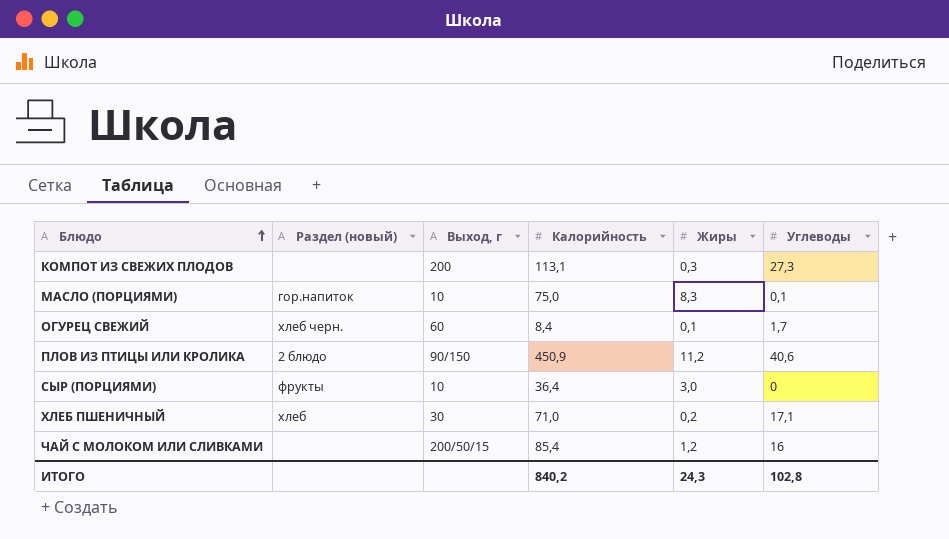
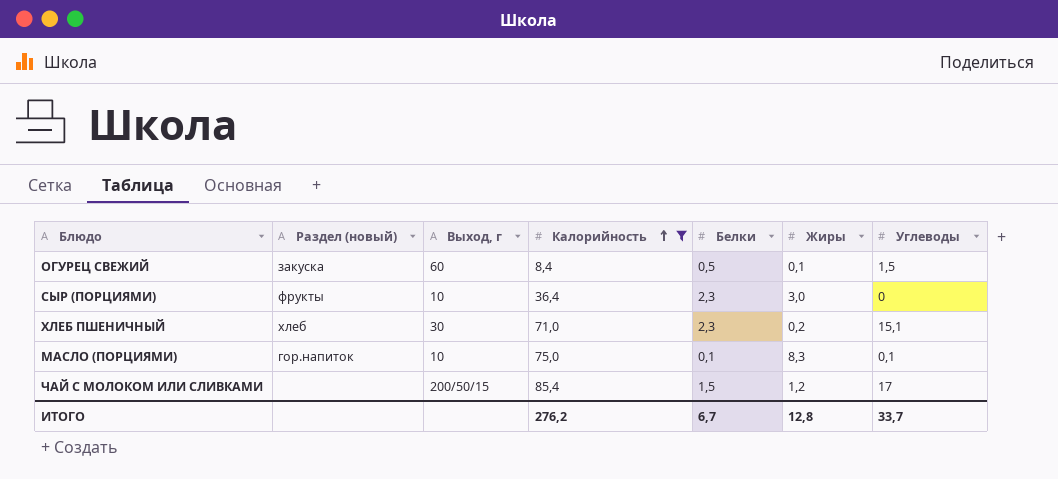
filter: none -> Калорийность <= 85,4
row order: Блюдо ascending -> Калорийность ascending
column Белки | position: none -> 5
ОГУРЕЦ СВЕЖИЙ | Раздел (новый): хлеб черн. -> закуска
ОГУРЕЦ СВЕЖИЙ | Углеводы: 1,7 -> 1,5
ХЛЕБ ПШЕНИЧНЫЙ | Углеводы: 17,1 -> 15,1
ЧАЙ С МОЛОКОМ ИЛИ СЛИВКАМИ | Углеводы: 16 -> 17
ИТОГО | Калорийность: 840,2 -> 276,2
ИТОГО | Жиры: 24,3 -> 12,8
ИТОГО | Углеводы: 102,8 -> 33,7

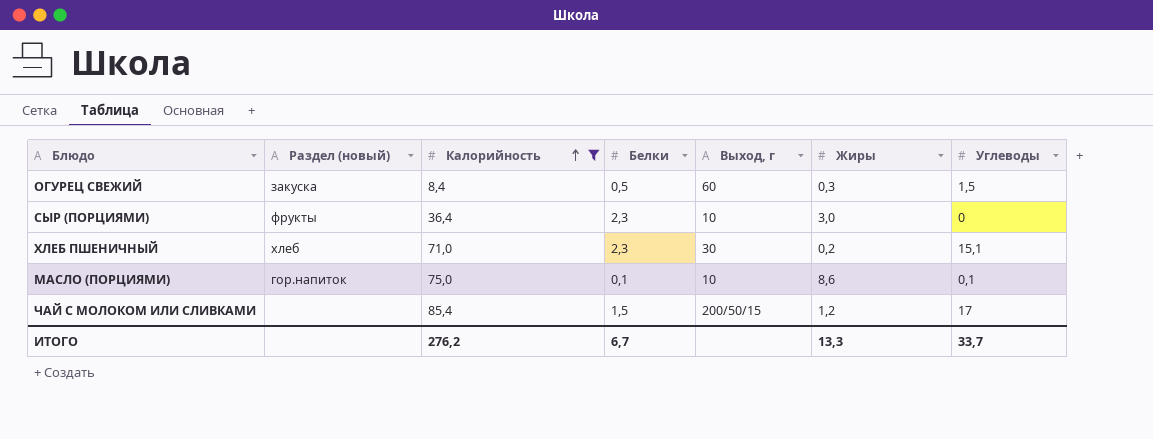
column Выход, г | position: 3 -> 5
ОГУРЕЦ СВЕЖИЙ | Жиры: 0,1 -> 0,3
МАСЛО (ПОРЦИЯМИ) | Жиры: 8,3 -> 8,6
ИТОГО | Жиры: 12,8 -> 13,3

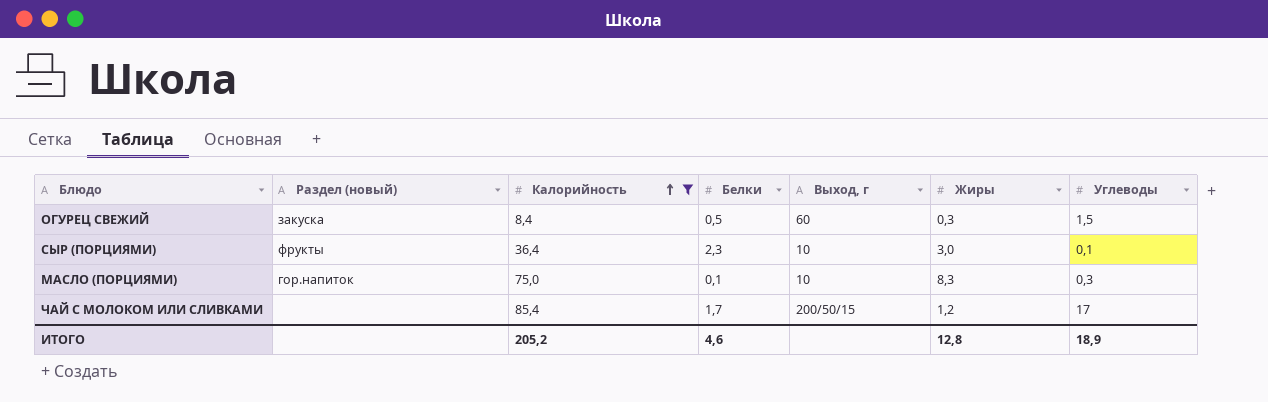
row ХЛЕБ ПШЕНИЧНЫЙ: хлеб | 71,0 | 2,3 | 30 | 0,2 | 15,1 -> none
СЫР (ПОРЦИЯМИ) | Углеводы: 0 -> 0,1
МАСЛО (ПОРЦИЯМИ) | Жиры: 8,6 -> 8,3
МАСЛО (ПОРЦИЯМИ) | Углеводы: 0,1 -> 0,3
ЧАЙ С МОЛОКОМ ИЛИ СЛИВКАМИ | Белки: 1,5 -> 1,7
ИТОГО | Калорийность: 276,2 -> 205,2
ИТОГО | Белки: 6,7 -> 4,6
ИТОГО | Жиры: 13,3 -> 12,8
ИТОГО | Углеводы: 33,7 -> 18,9

